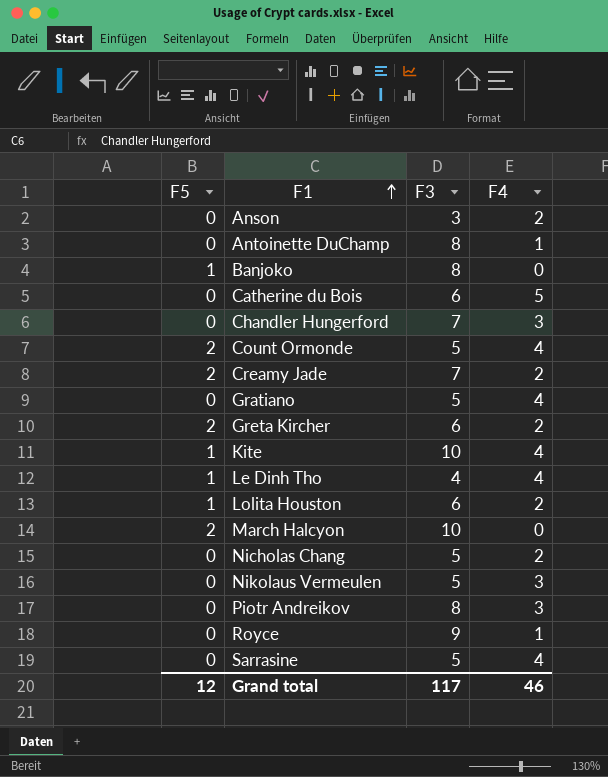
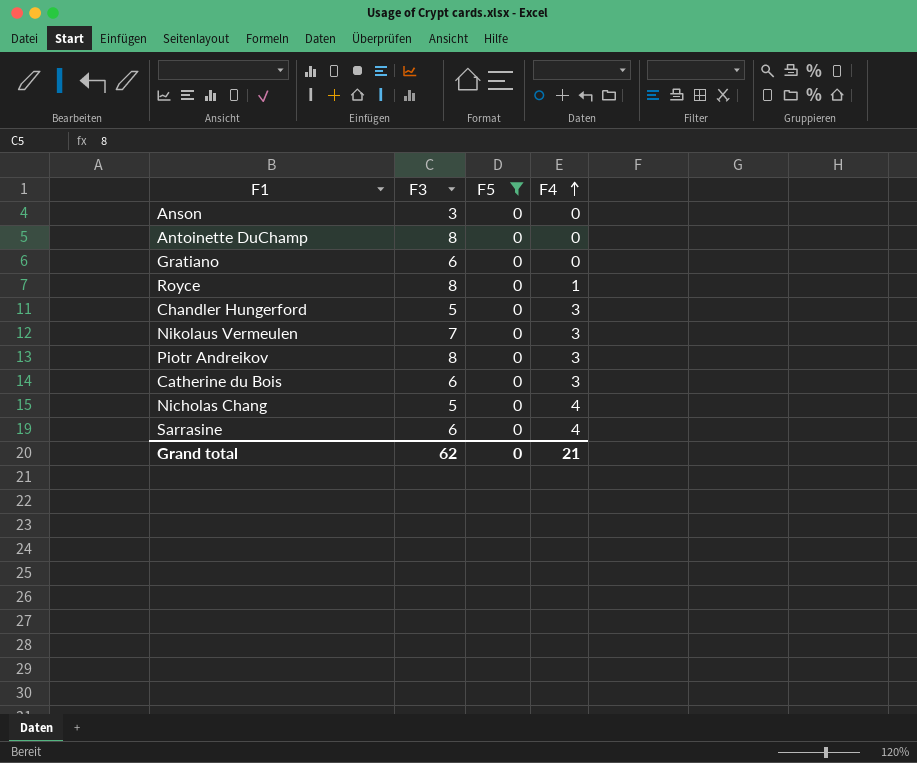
filter: none -> F5 = 0
row order: F1 ascending -> F4 ascending
column F5 | position: 1 -> 3
Anson | F4: 2 -> 0
Antoinette DuChamp | F4: 1 -> 0
Gratiano | F3: 5 -> 6
Gratiano | F4: 4 -> 0
Royce | F3: 9 -> 8
Chandler Hungerford | F3: 7 -> 5
Nikolaus Vermeulen | F3: 5 -> 7
Catherine du Bois | F4: 5 -> 3
Nicholas Chang | F4: 2 -> 4
Sarrasine | F3: 5 -> 6
Grand total | F3: 117 -> 62
Grand total | F5: 12 -> 0
Grand total | F4: 46 -> 21

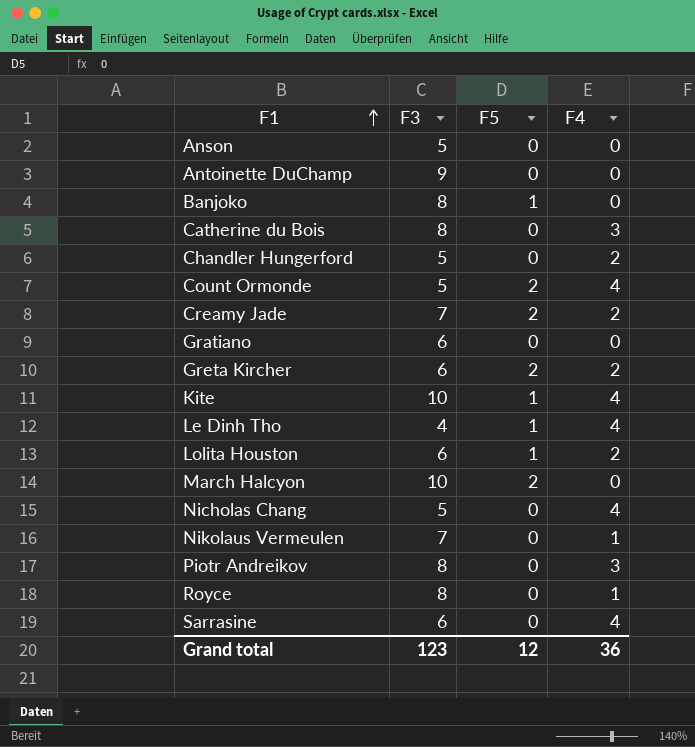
filter: F5 = 0 -> none
row order: F4 ascending -> F1 ascending
Anson | F3: 3 -> 5
Antoinette DuChamp | F3: 8 -> 9
Catherine du Bois | F3: 6 -> 8
Chandler Hungerford | F4: 3 -> 2
Nikolaus Vermeulen | F4: 3 -> 1
Grand total | F3: 62 -> 123
Grand total | F5: 0 -> 12
Grand total | F4: 21 -> 36

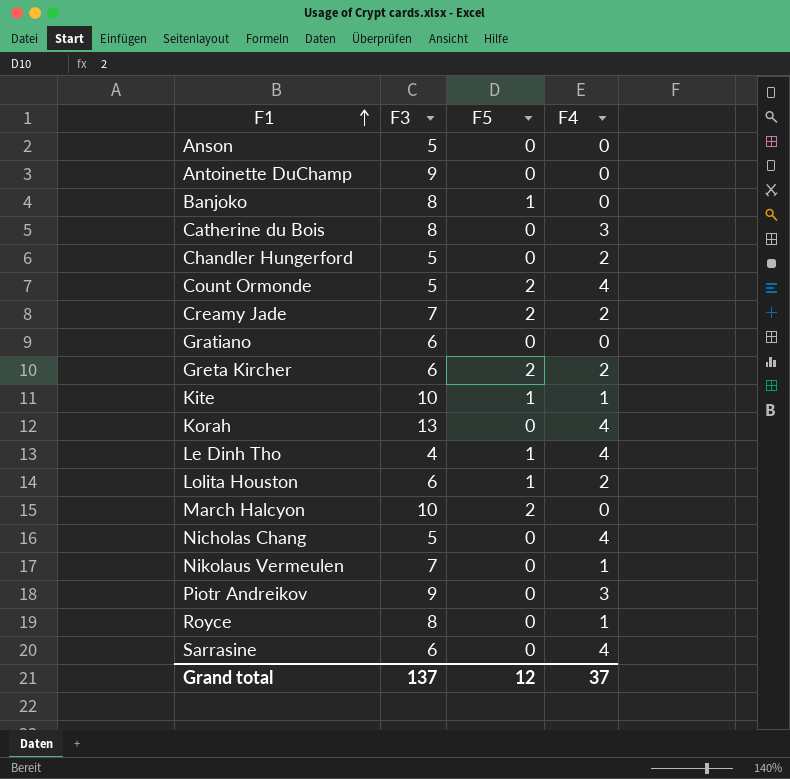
Kite | F4: 4 -> 1
row Korah: none -> 13 | 0 | 4
Piotr Andreikov | F3: 8 -> 9
Grand total | F3: 123 -> 137
Grand total | F4: 36 -> 37

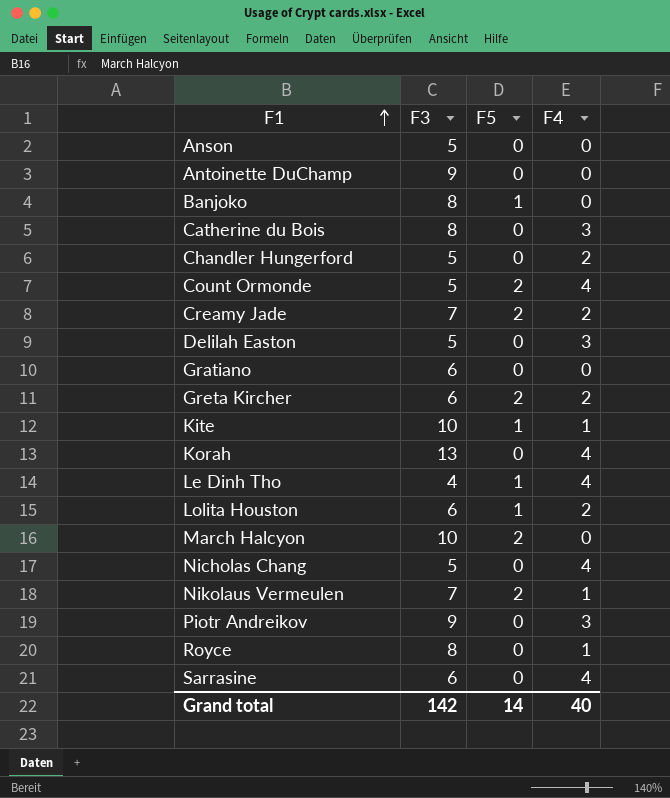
row Delilah Easton: none -> 5 | 0 | 3
Nikolaus Vermeulen | F5: 0 -> 2
Grand total | F3: 137 -> 142
Grand total | F5: 12 -> 14
Grand total | F4: 37 -> 40

